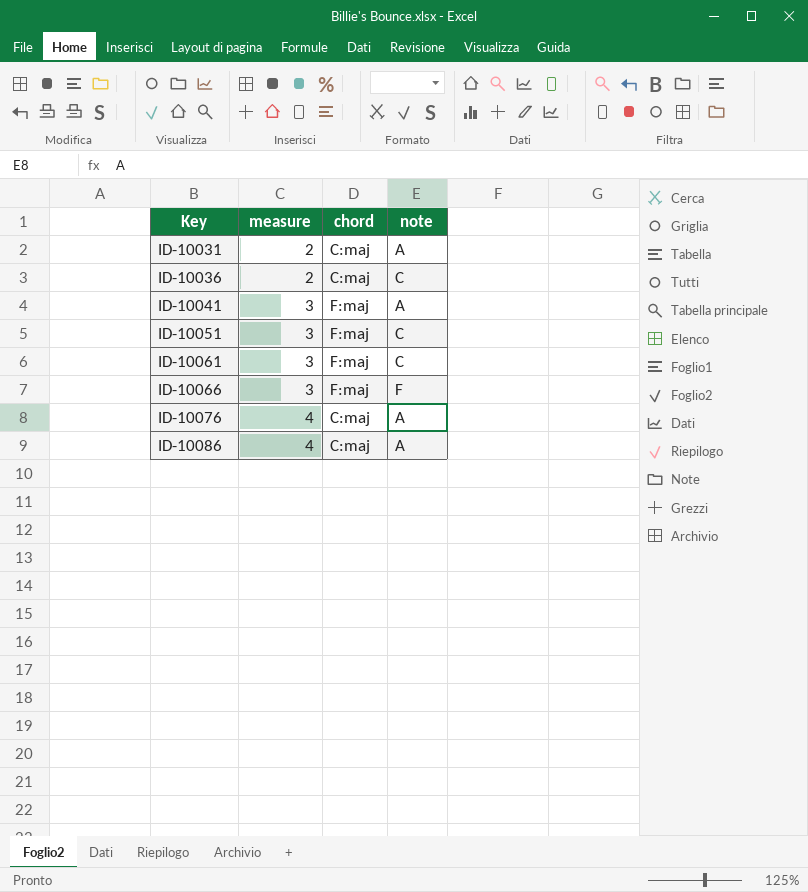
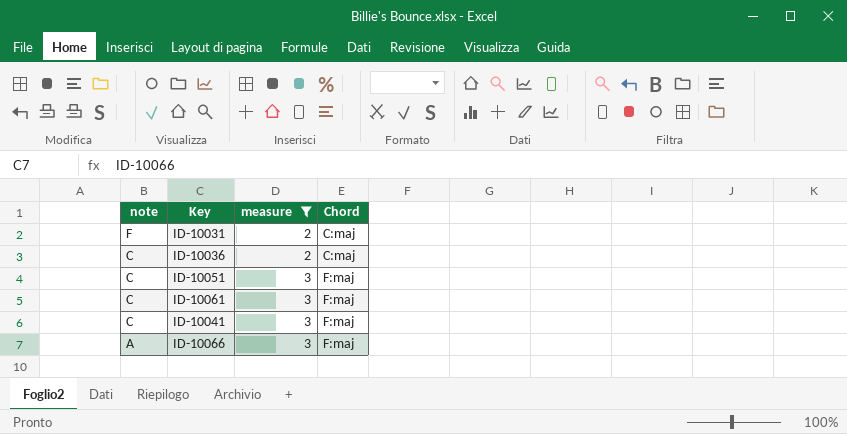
filter: none -> measure != 4
row order: Key ascending -> note descending
column note | position: 4 -> 1
column name: chord -> Chord
ID-10031 | note: A -> F
ID-10041 | note: A -> C
ID-10066 | note: F -> A

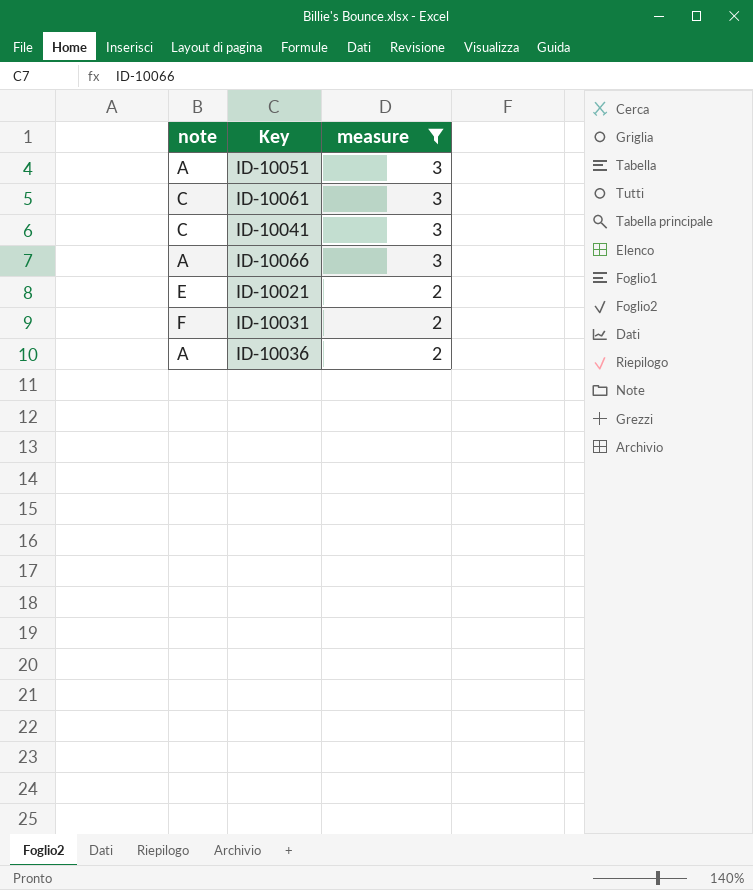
row order: note descending -> measure descending
column Chord | position: 4 -> none
ID-10051 | note: C -> A
row ID-10021: none -> E | 2
ID-10036 | note: C -> A

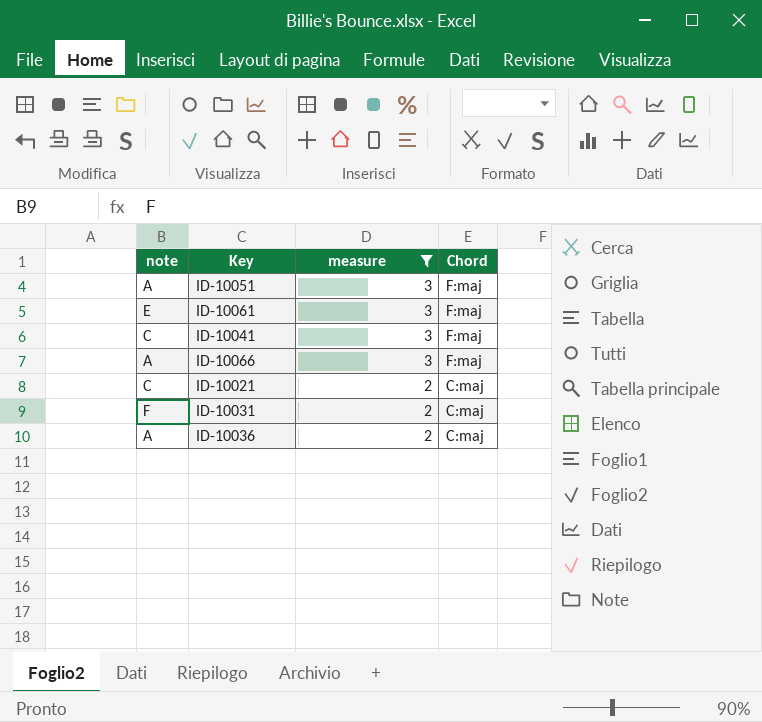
column Chord | position: none -> 4
ID-10061 | note: C -> E
ID-10021 | note: E -> C

